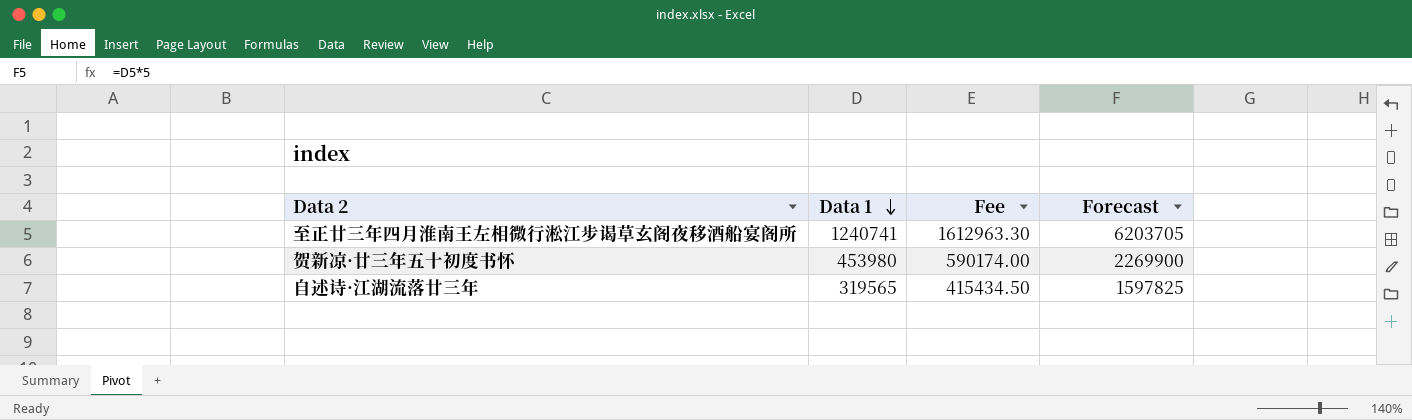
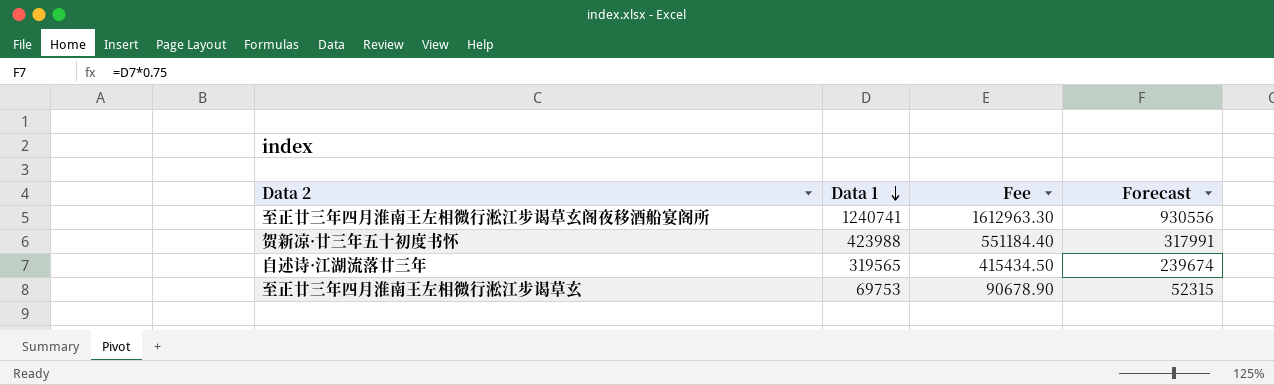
column Forecast | formula: [Data 1] * 5 -> [Data 1] * 0.75
贺新凉·廿三年五十初度书怀 | Data 1: 453980 -> 423988
贺新凉·廿三年五十初度书怀 | Fee: 590174.00 -> 551184.40
row 至正廿三年四月淮南王左相微行淞江步谒草玄: none -> 69753 | 90678.90 | 52315

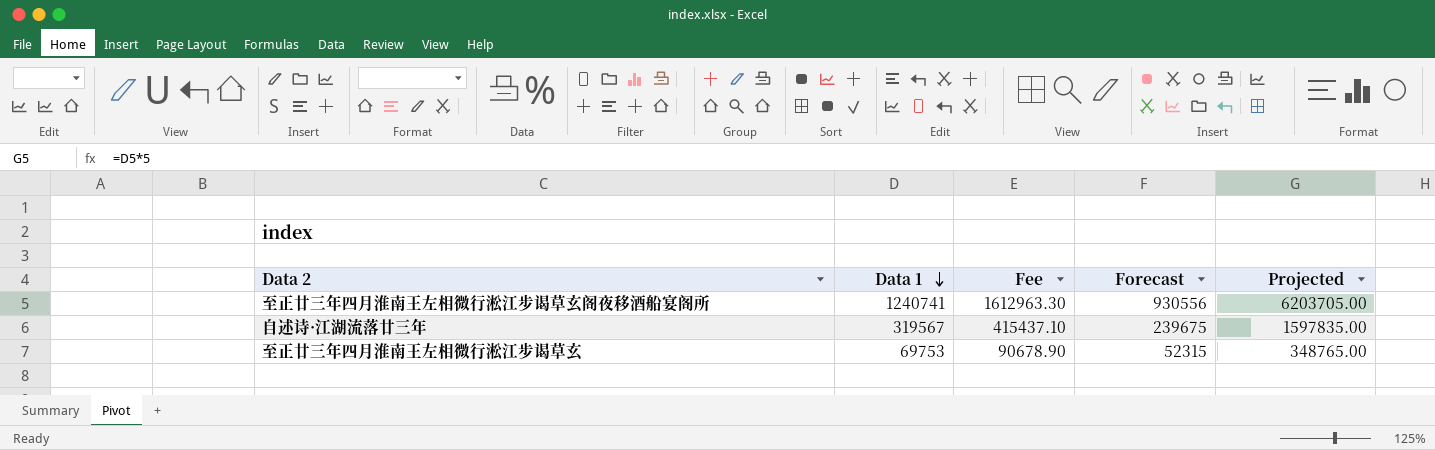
column Projected | formula: none -> [Data 1] * 5
row 贺新凉·廿三年五十初度书怀: 423988 | 551184.40 | 317991 -> none
自述诗·江湖流落廿三年 | Data 1: 319565 -> 319567
自述诗·江湖流落廿三年 | Fee: 415434.50 -> 415437.10
自述诗·江湖流落廿三年 | Forecast: 239674 -> 239675

